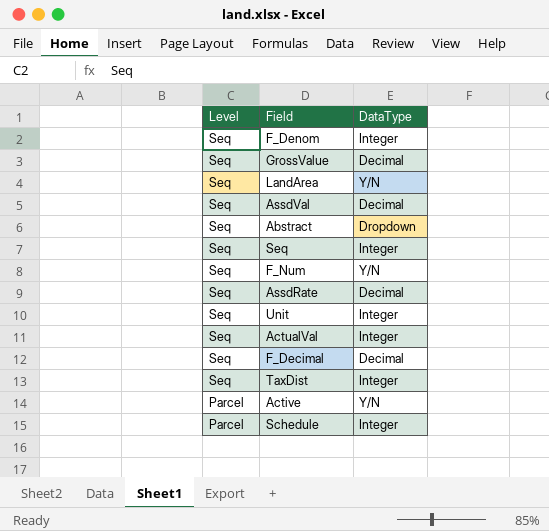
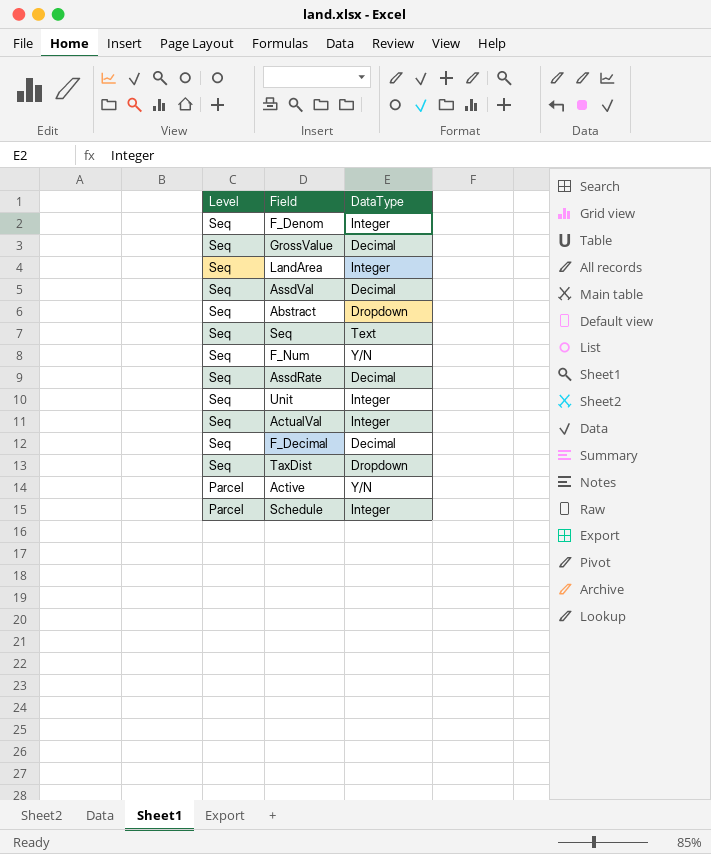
LandArea | DataType: Y/N -> Integer
Seq | DataType: Integer -> Text
TaxDist | DataType: Integer -> Dropdown

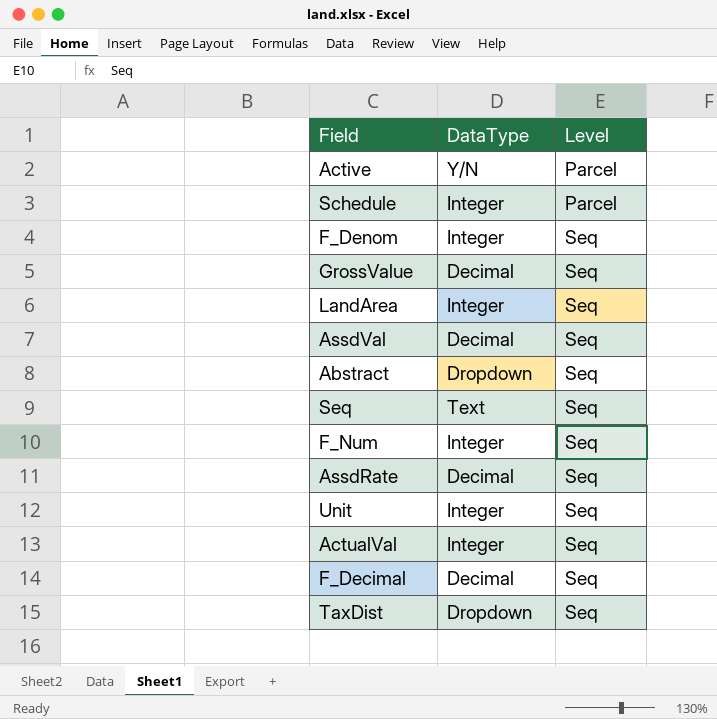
row order: Level descending -> Level ascending
column Level | position: 1 -> 3
F_Num | DataType: Y/N -> Integer

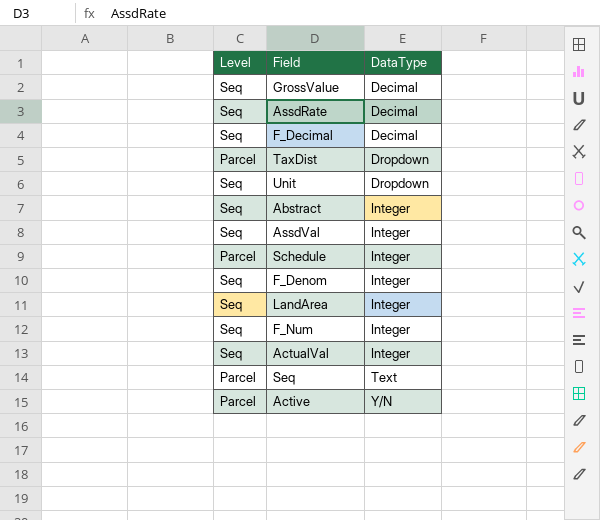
row order: Level ascending -> DataType ascending
column Level | position: 3 -> 1
TaxDist | Level: Seq -> Parcel
Unit | DataType: Integer -> Dropdown
Abstract | DataType: Dropdown -> Integer
AssdVal | DataType: Decimal -> Integer
Seq | Level: Seq -> Parcel

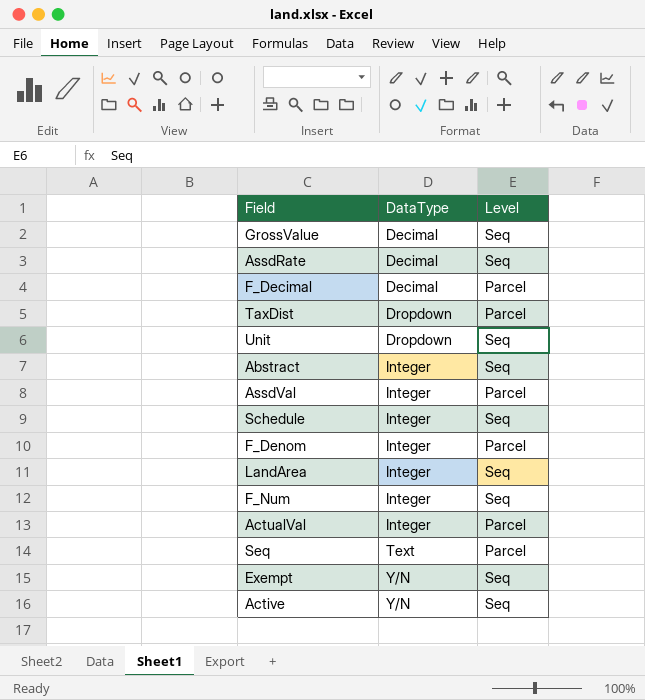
column Level | position: 1 -> 3
F_Decimal | Level: Seq -> Parcel
AssdVal | Level: Seq -> Parcel
Schedule | Level: Parcel -> Seq
F_Denom | Level: Seq -> Parcel
ActualVal | Level: Seq -> Parcel
row Exempt: none -> Y/N | Seq
Active | Level: Parcel -> Seq

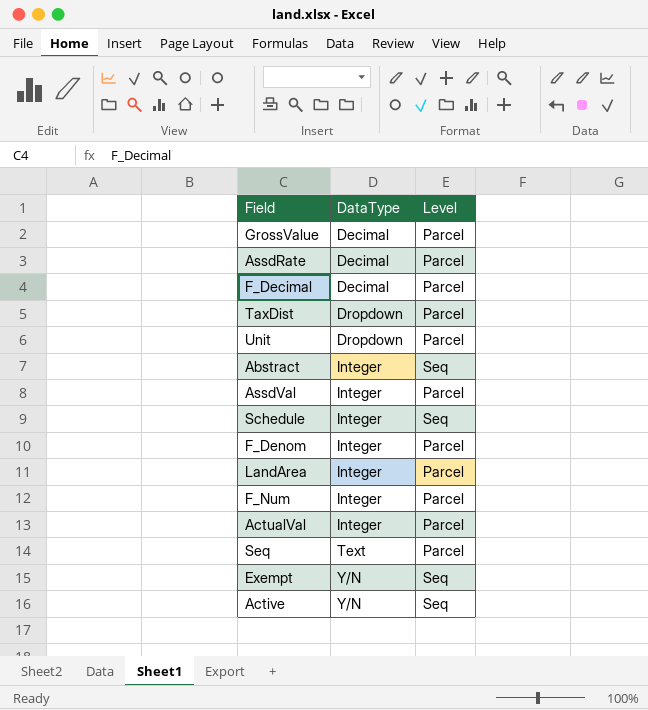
GrossValue | Level: Seq -> Parcel
AssdRate | Level: Seq -> Parcel
Unit | Level: Seq -> Parcel
LandArea | Level: Seq -> Parcel
F_Num | Level: Seq -> Parcel

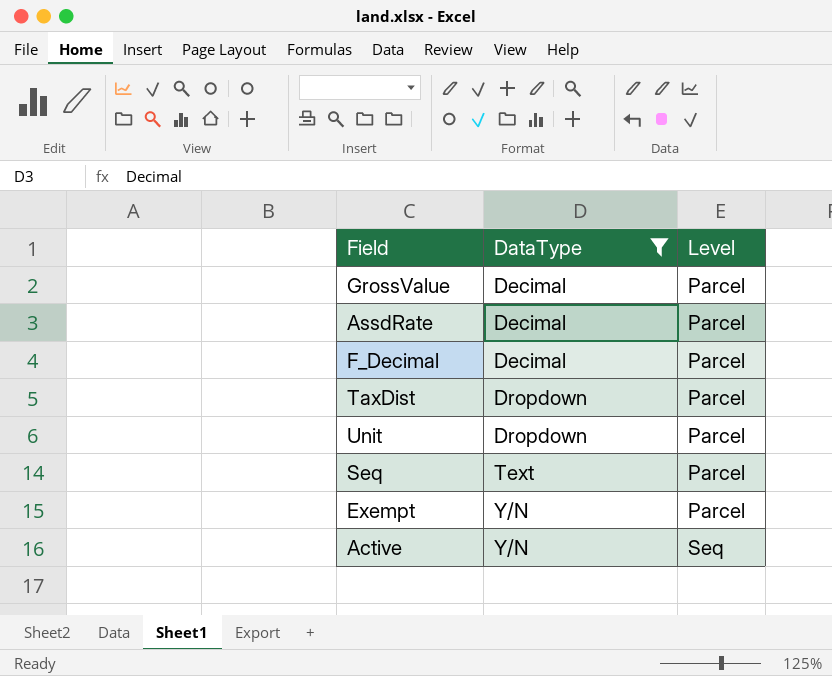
filter: none -> DataType != Integer
Exempt | Level: Seq -> Parcel

